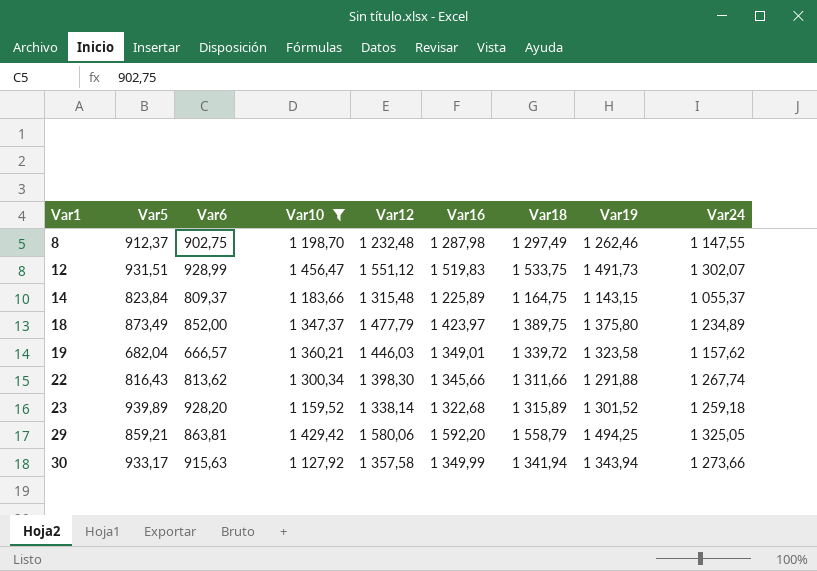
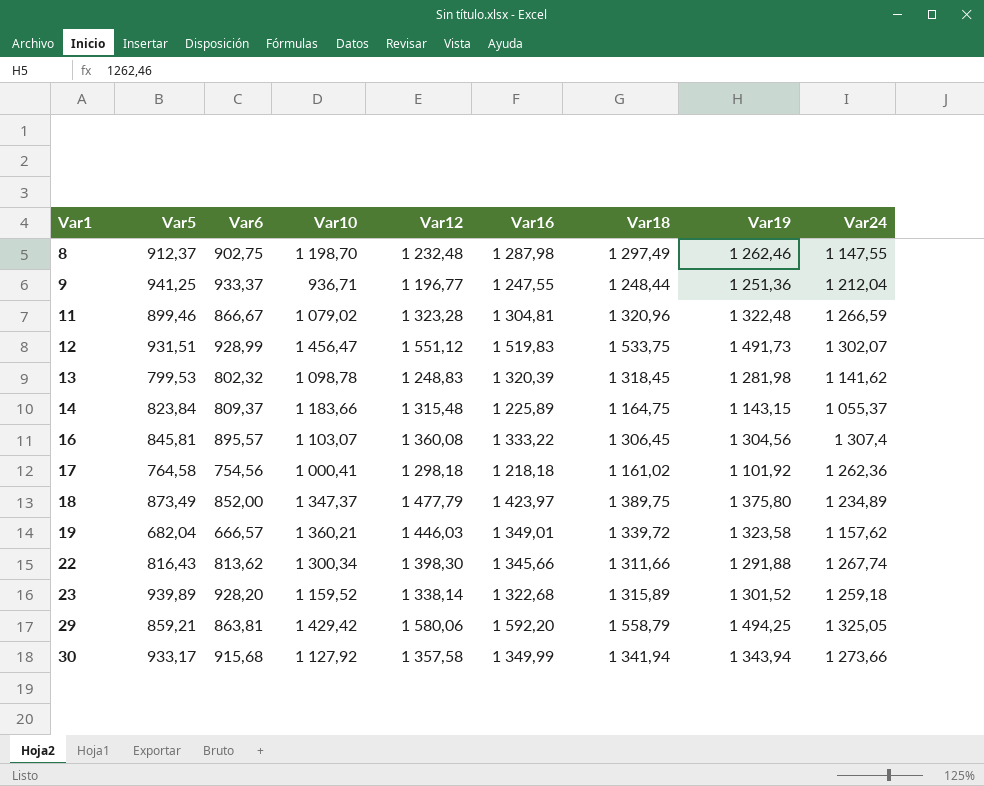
filter: Var10 >= 1 127,92 -> none
30 | Var6: 915,63 -> 915,68

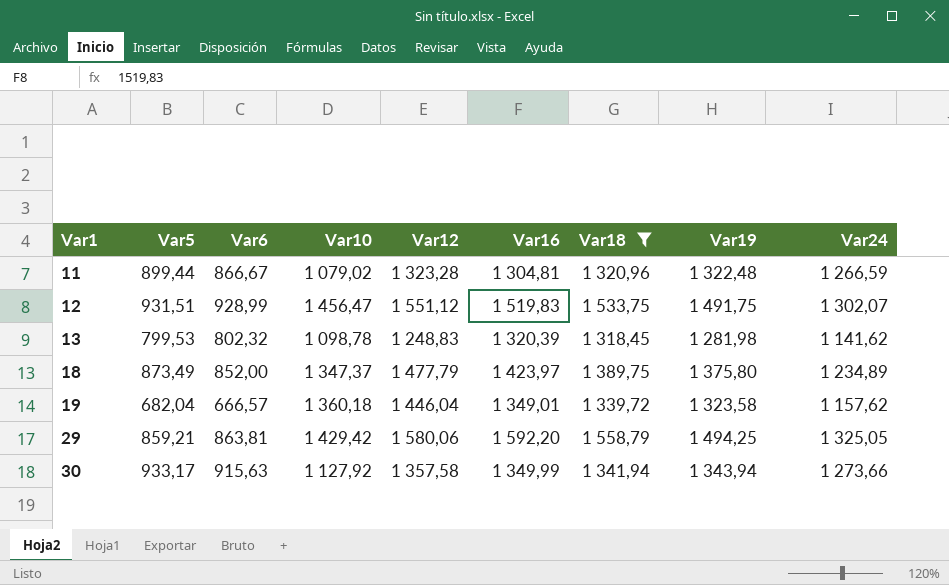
filter: none -> Var18 >= 1 318,45
11 | Var5: 899,46 -> 899,44
12 | Var19: 1 491,73 -> 1 491,75
19 | Var10: 1 360,21 -> 1 360,18
19 | Var12: 1 446,03 -> 1 446,04
30 | Var6: 915,68 -> 915,63

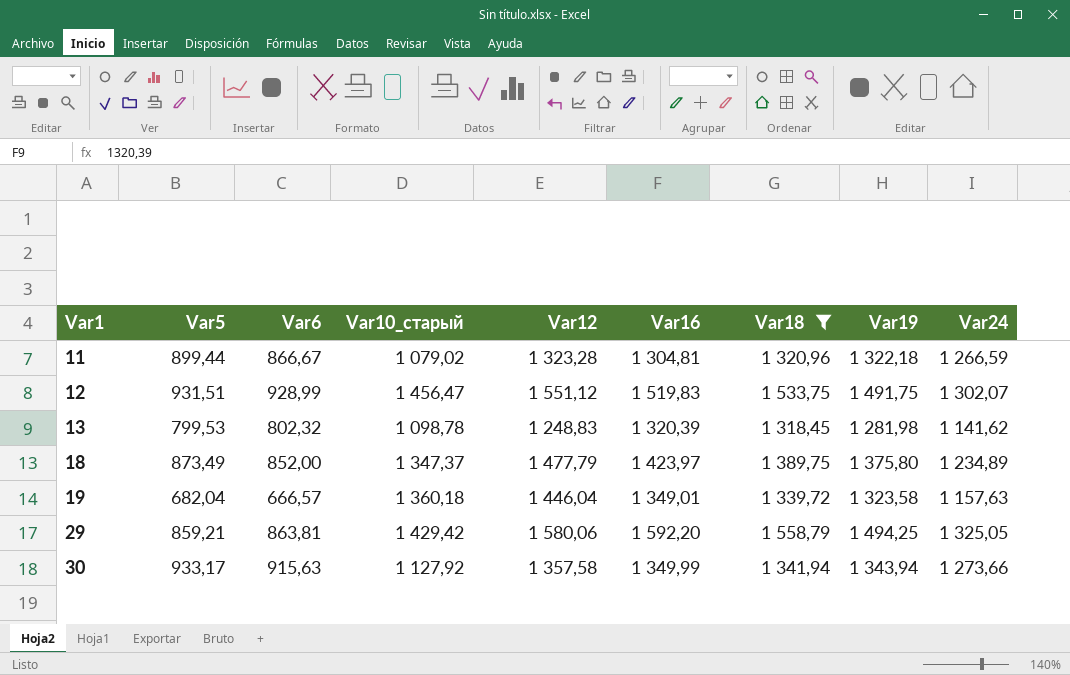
column name: Var10 -> Var10_старый
11 | Var19: 1 322,48 -> 1 322,18
19 | Var24: 1 157,62 -> 1 157,63

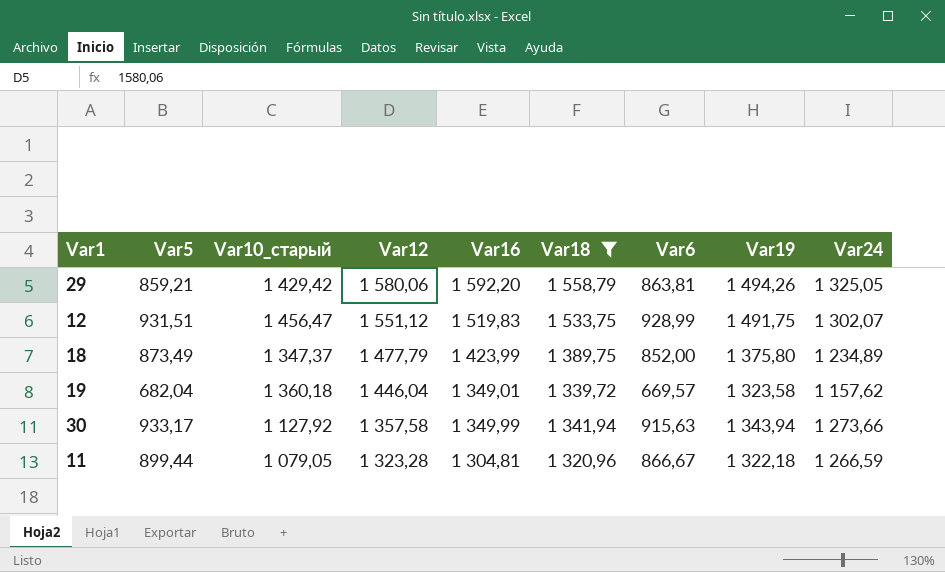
row order: Var1 ascending -> Var12 descending
column Var6 | position: 3 -> 7
row 13: 799,53 | 802,32 | 1 098,78 | 1 248,83 | 1 320,39 | 1 318,45 | 1 281,98 | 1 141,62 -> none
29 | Var19: 1 494,25 -> 1 494,26
18 | Var16: 1 423,97 -> 1 423,99
19 | Var6: 666,57 -> 669,57
19 | Var24: 1 157,63 -> 1 157,62
11 | Var10_старый: 1 079,02 -> 1 079,05

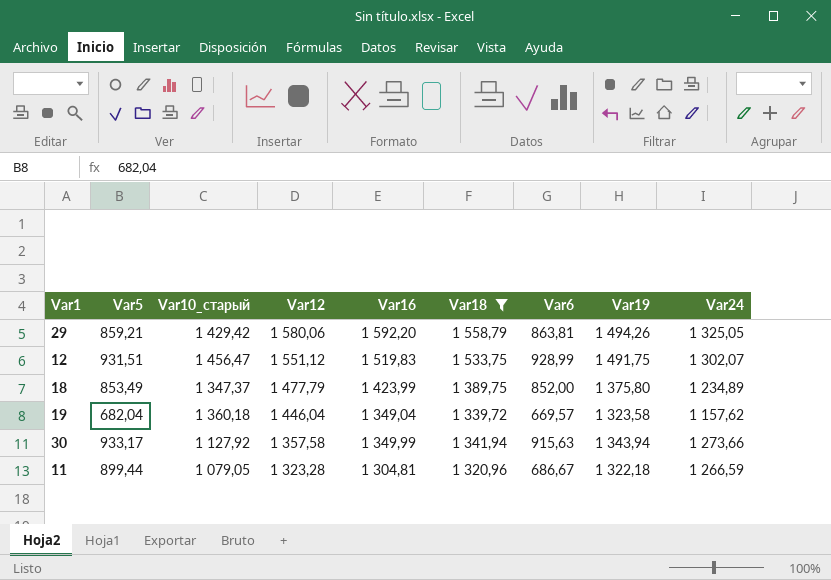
18 | Var5: 873,49 -> 853,49
19 | Var16: 1 349,01 -> 1 349,04
11 | Var6: 866,67 -> 686,67

